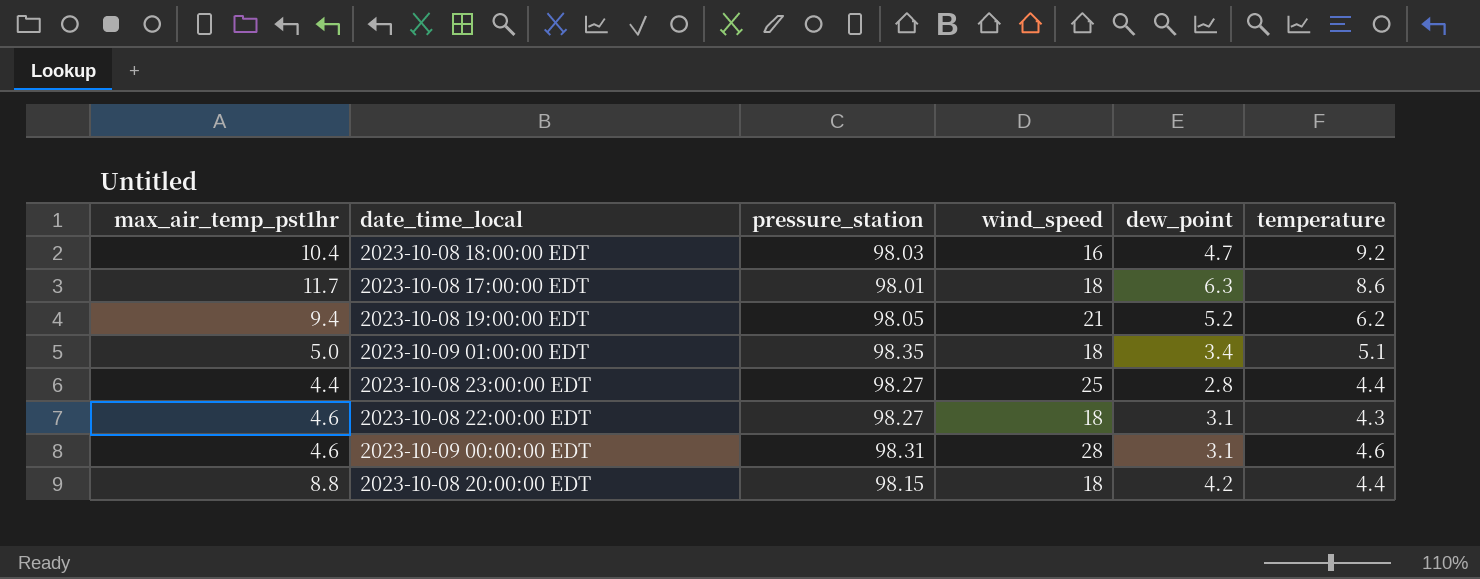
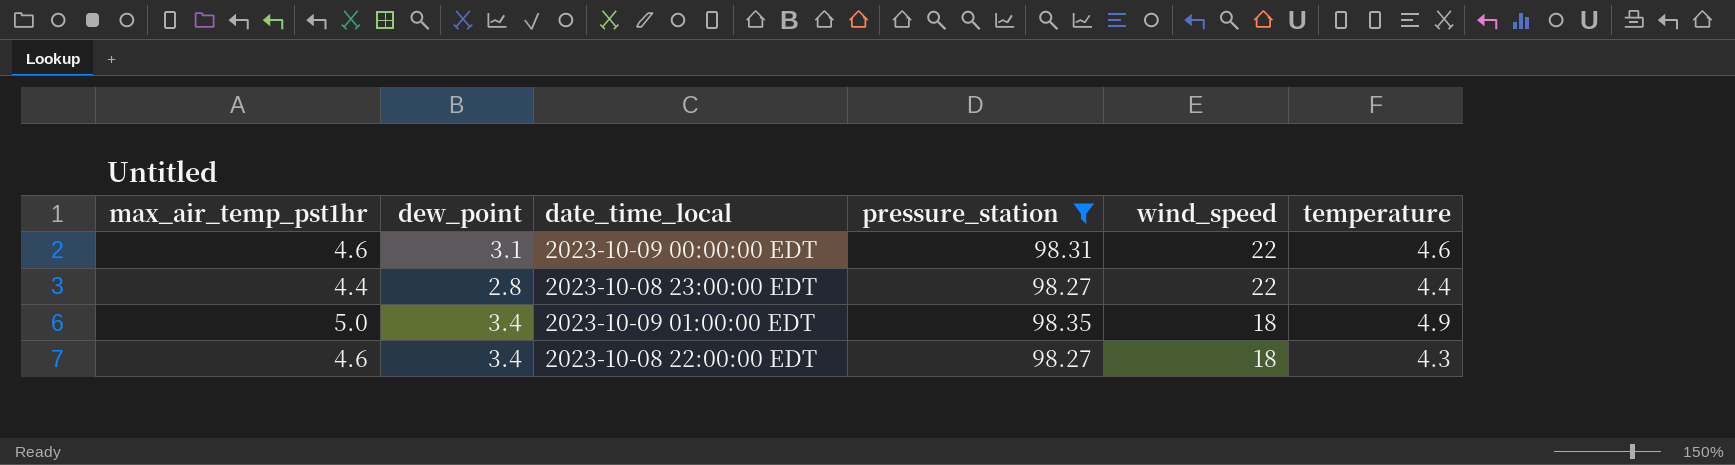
filter: none -> pressure_station >= 98.27
row order: none -> wind_speed descending
column dew_point | position: 5 -> 2
2023-10-09 00:00:00 EDT | wind_speed: 28 -> 22
2023-10-08 23:00:00 EDT | wind_speed: 25 -> 22
2023-10-09 01:00:00 EDT | temperature: 5.1 -> 4.9
2023-10-08 22:00:00 EDT | dew_point: 3.1 -> 3.4

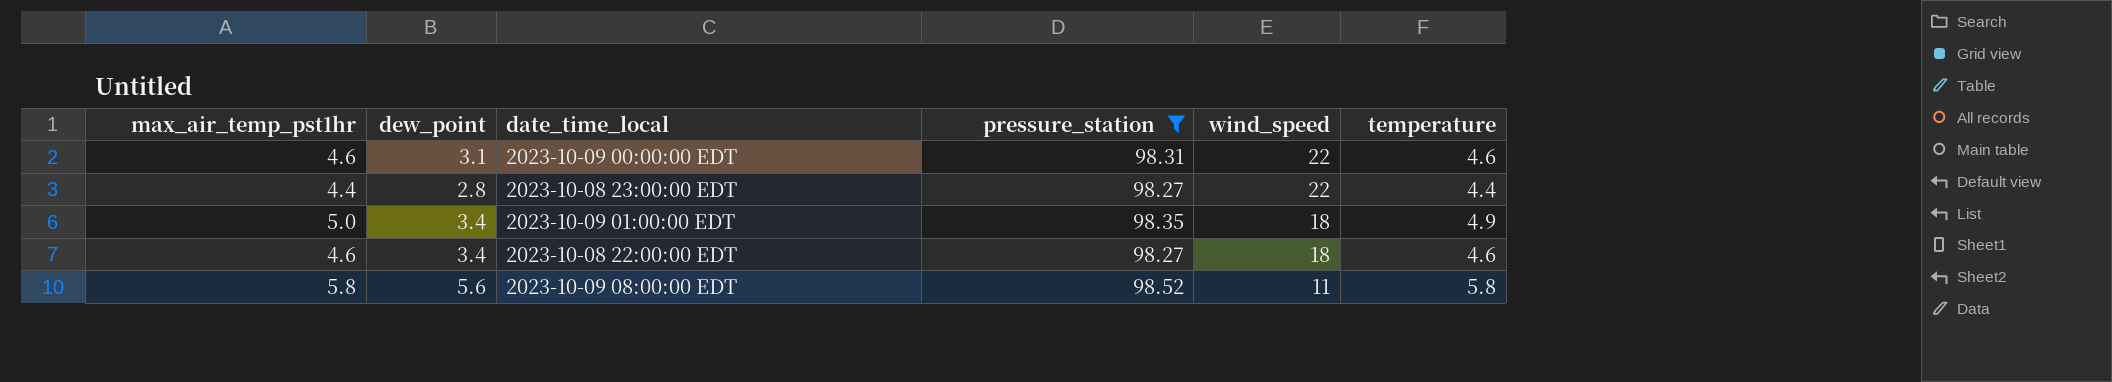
2023-10-08 22:00:00 EDT | temperature: 4.3 -> 4.6
row 2023-10-09 08:00:00 EDT: none -> 5.8 | 5.6 | 98.52 | 11 | 5.8

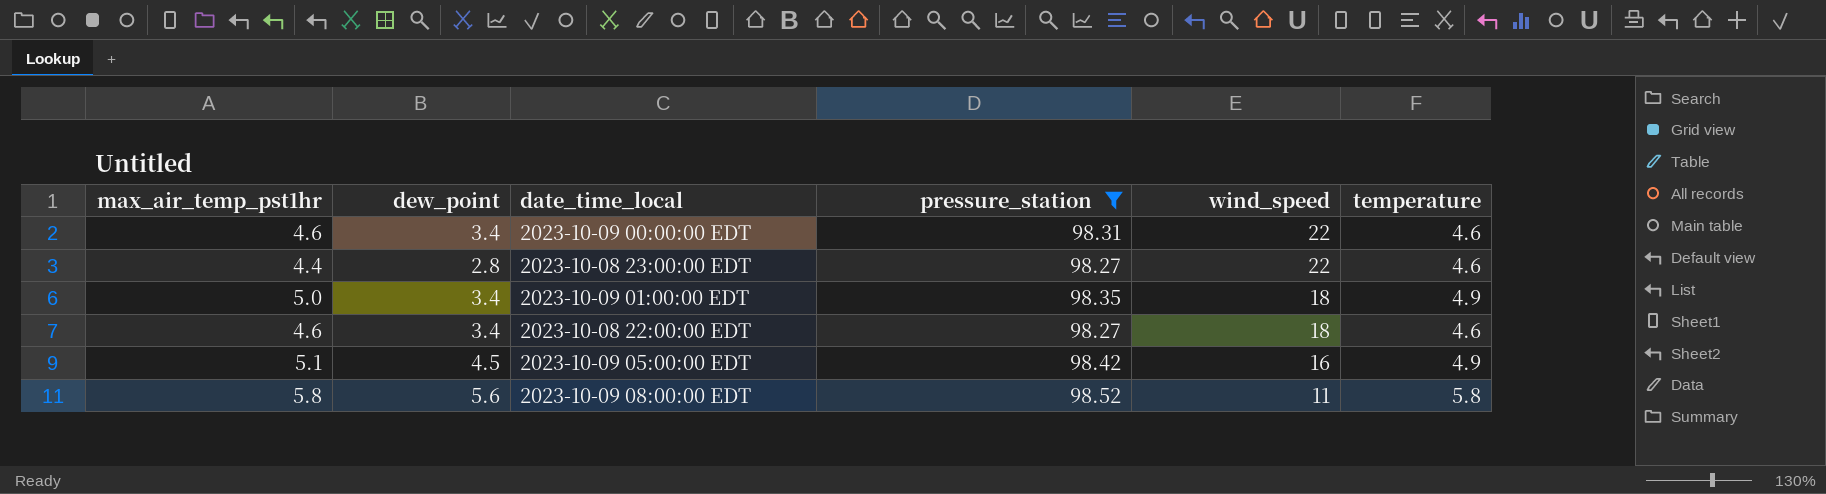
2023-10-09 00:00:00 EDT | dew_point: 3.1 -> 3.4
2023-10-08 23:00:00 EDT | temperature: 4.4 -> 4.6
row 2023-10-09 05:00:00 EDT: none -> 5.1 | 4.5 | 98.42 | 16 | 4.9

